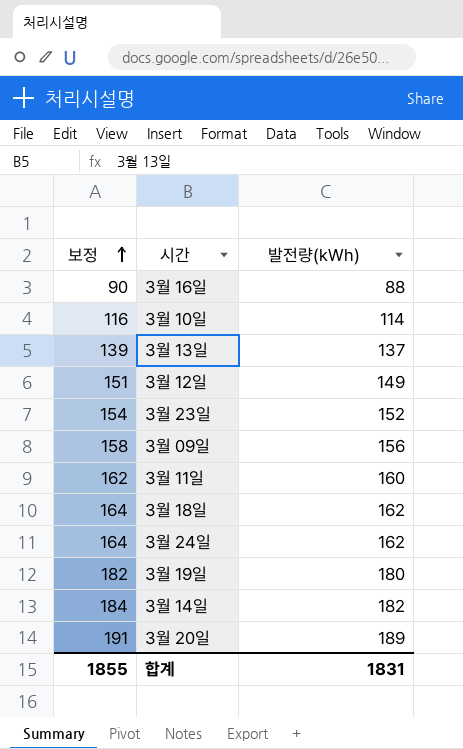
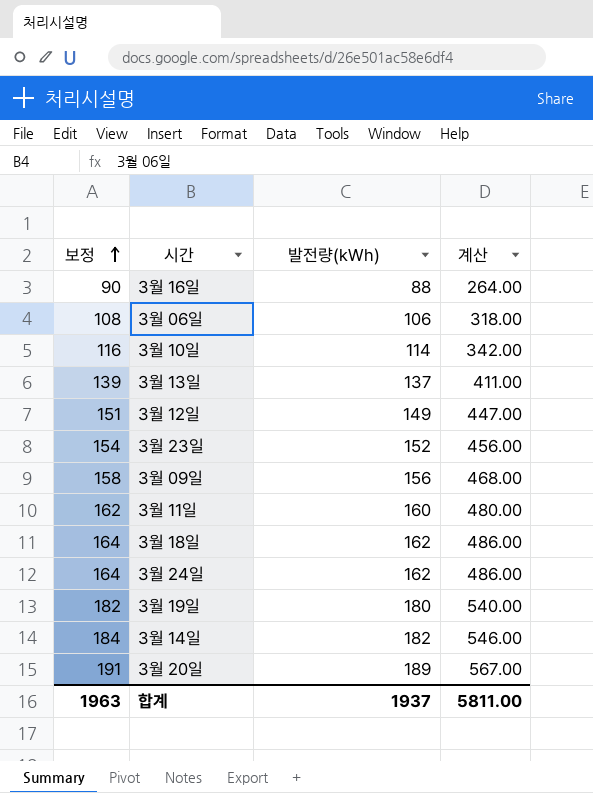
column 계산 | formula: none -> [발전량(kWh)] * 3
row 3월 06일: none -> 108 | 106 | 318.00
합계 | 보정: 1855 -> 1963
합계 | 발전량(kWh): 1831 -> 1937

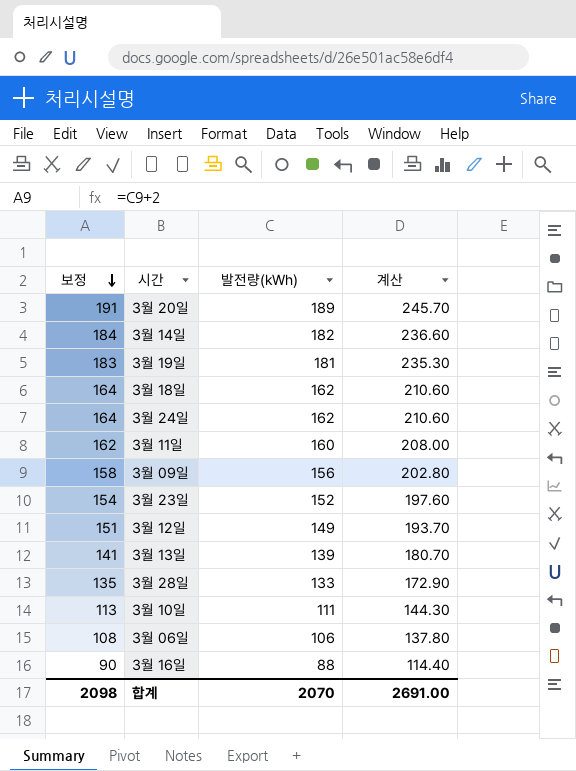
row order: 보정 ascending -> 보정 descending
column 계산 | formula: [발전량(kWh)] * 3 -> [발전량(kWh)] * 1.3
3월 19일 | 보정: 182 -> 183
3월 19일 | 발전량(kWh): 180 -> 181
3월 13일 | 보정: 139 -> 141
3월 13일 | 발전량(kWh): 137 -> 139
row 3월 28일: none -> 135 | 133 | 172.90
3월 10일 | 보정: 116 -> 113
3월 10일 | 발전량(kWh): 114 -> 111
합계 | 보정: 1963 -> 2098
합계 | 발전량(kWh): 1937 -> 2070
합계 | 계산: 5811.00 -> 2691.00

